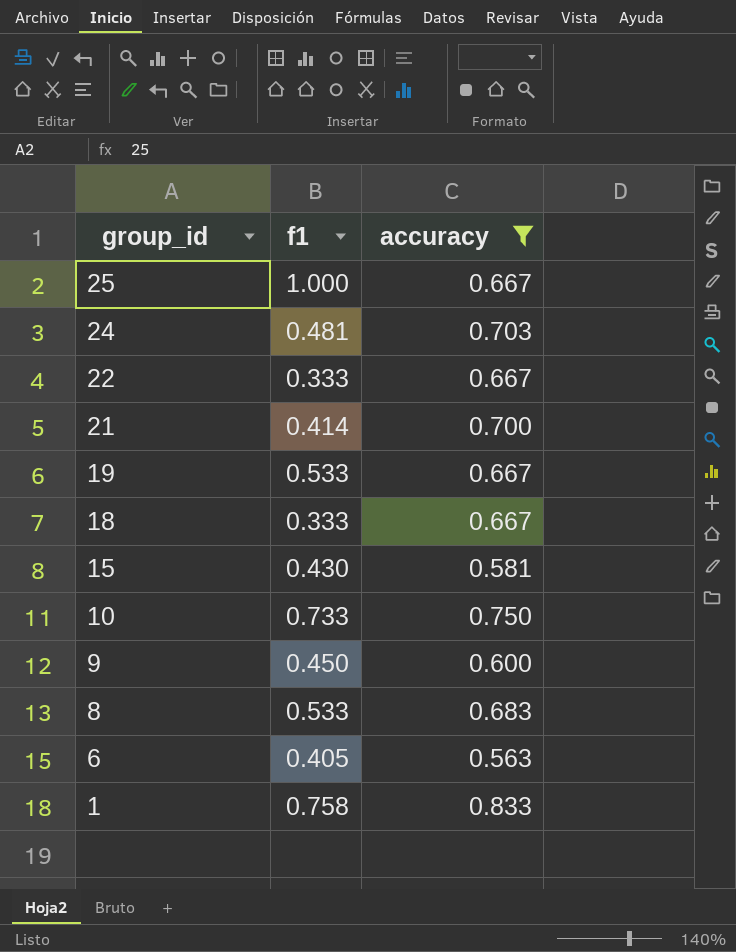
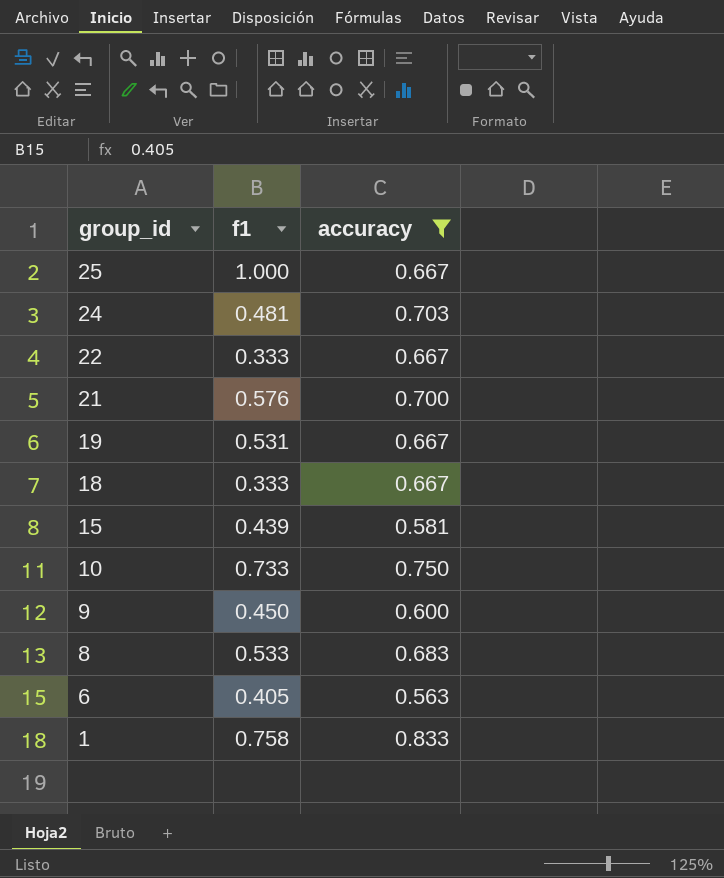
21 | f1: 0.414 -> 0.576
19 | f1: 0.533 -> 0.531
15 | f1: 0.430 -> 0.439

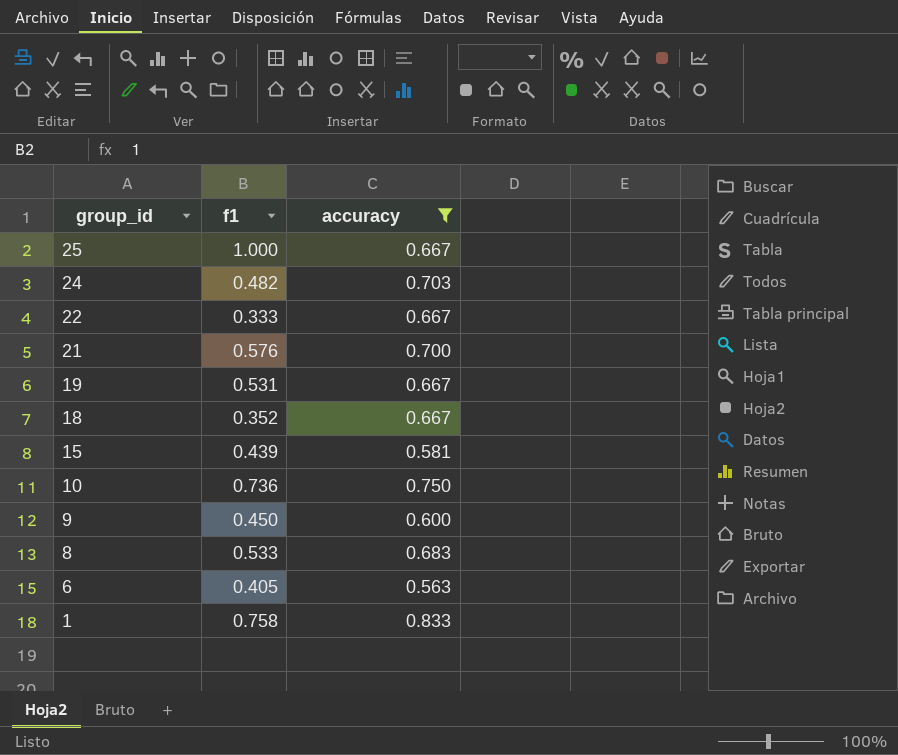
24 | f1: 0.481 -> 0.482
18 | f1: 0.333 -> 0.352
10 | f1: 0.733 -> 0.736

